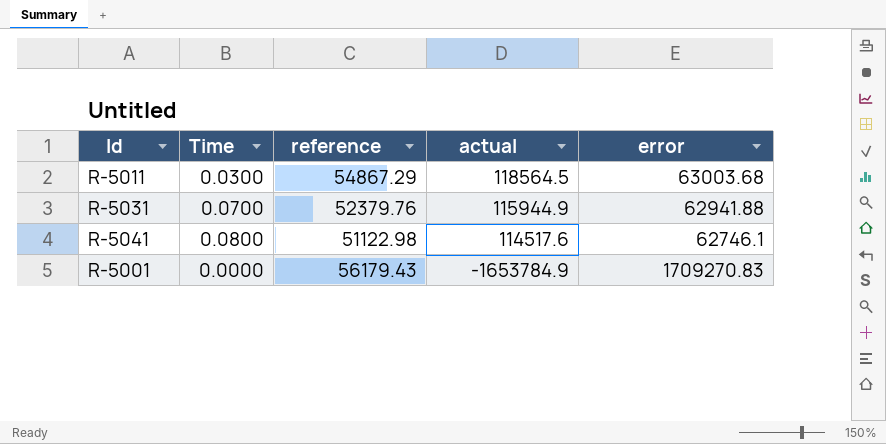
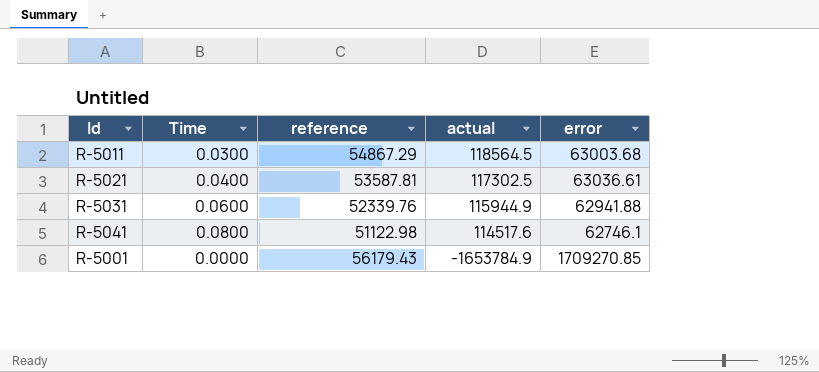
row R-5021: none -> 0.0400 | 53587.81 | 117302.5 | 63036.61
R-5031 | Time: 0.0700 -> 0.0600
R-5031 | reference: 52379.76 -> 52339.76
R-5001 | error: 1709270.83 -> 1709270.85

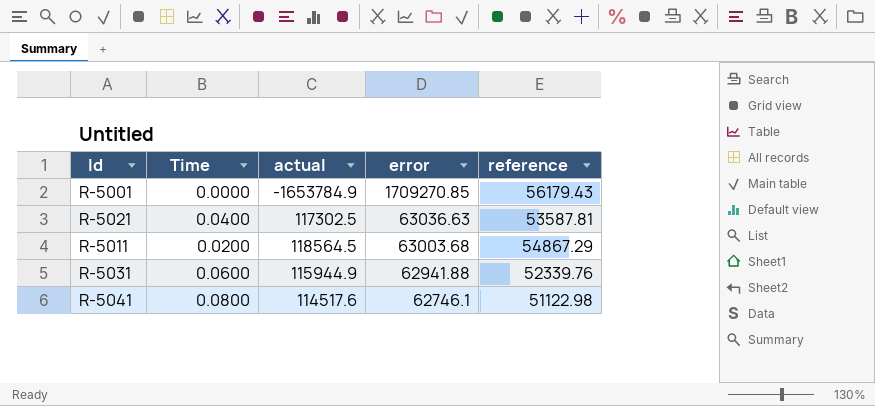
row order: actual descending -> error descending
column reference | position: 3 -> 5
R-5021 | error: 63036.61 -> 63036.63
R-5011 | Time: 0.0300 -> 0.0200

